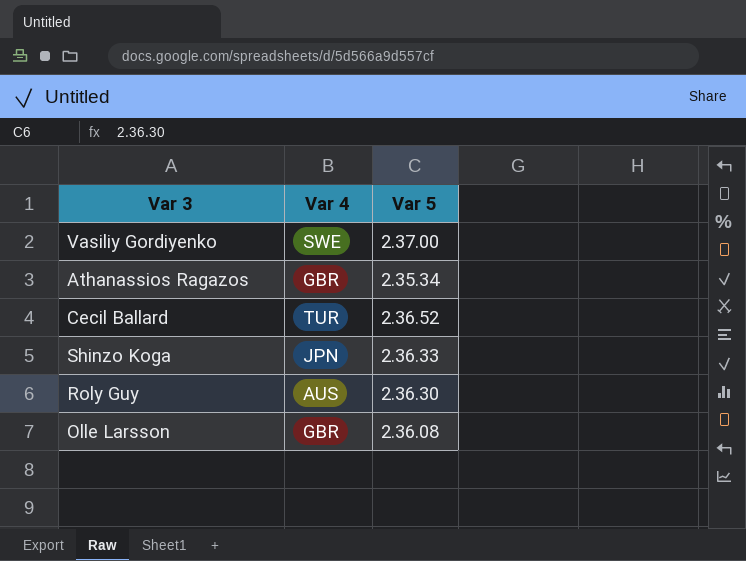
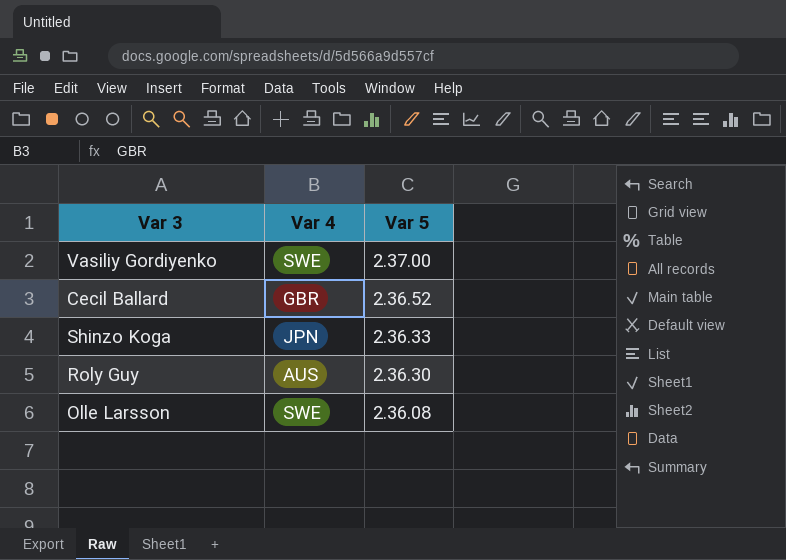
row Athanassios Ragazos: GBR | 2.35.34 -> none
Cecil Ballard | Var 4: TUR -> GBR
Olle Larsson | Var 4: GBR -> SWE

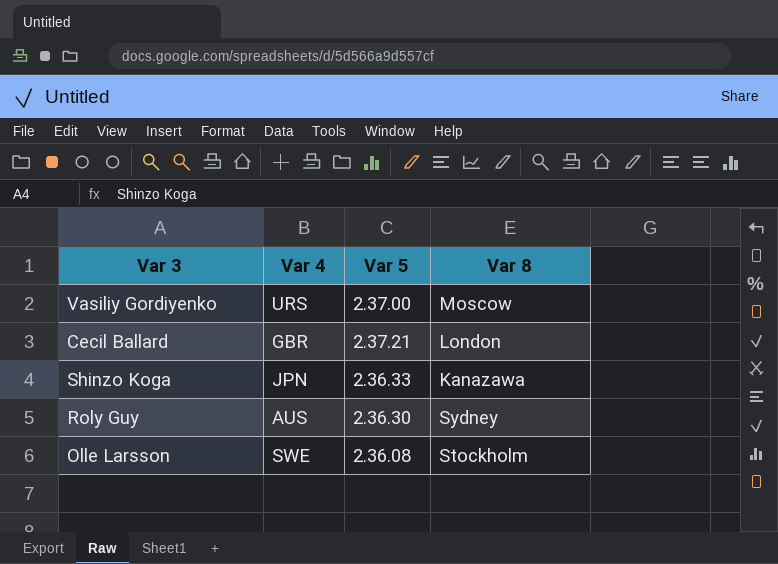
column Var 8 | position: none -> 4
Vasiliy Gordiyenko | Var 4: SWE -> URS
Cecil Ballard | Var 5: 2.36.52 -> 2.37.21

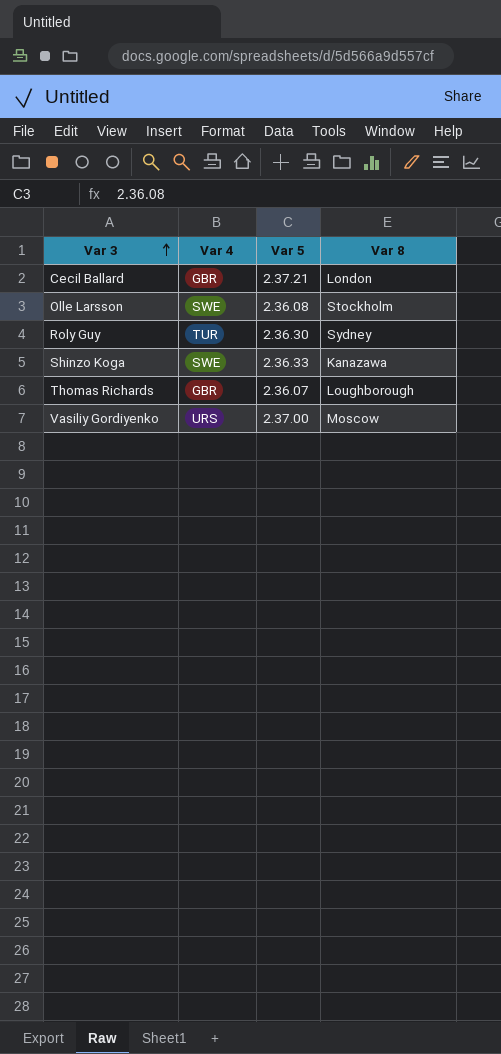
row order: none -> Var 3 ascending
Roly Guy | Var 4: AUS -> TUR
Shinzo Koga | Var 4: JPN -> SWE
row Thomas Richards: none -> GBR | 2.36.07 | Loughborough

